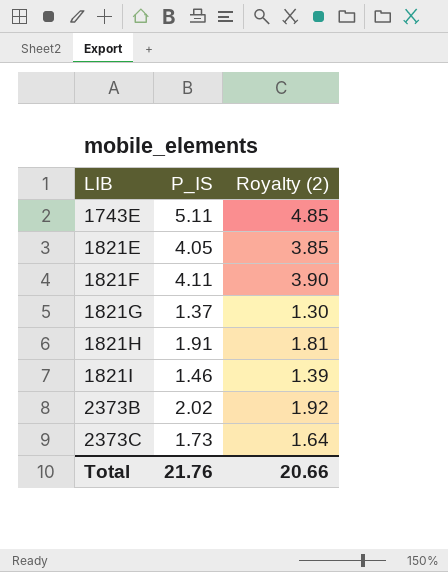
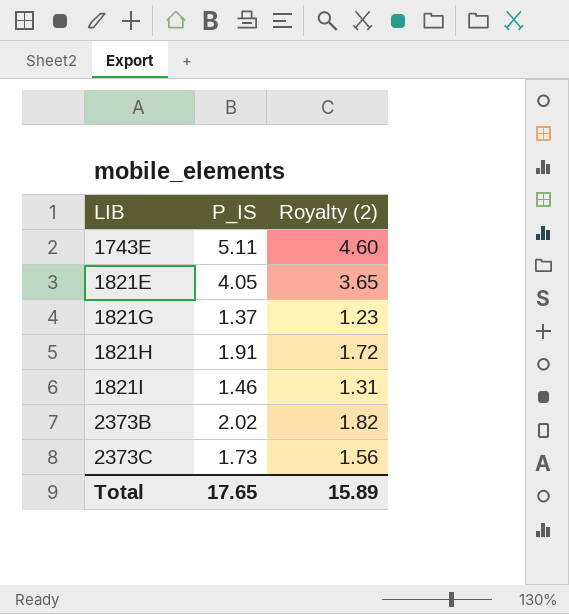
column Royalty (2) | formula: [P_IS] * 0.95 -> [P_IS] * 0.9
row 1821F: 4.11 | 3.90 -> none
Total | P_IS: 21.76 -> 17.65
Total | Royalty (2): 20.66 -> 15.89

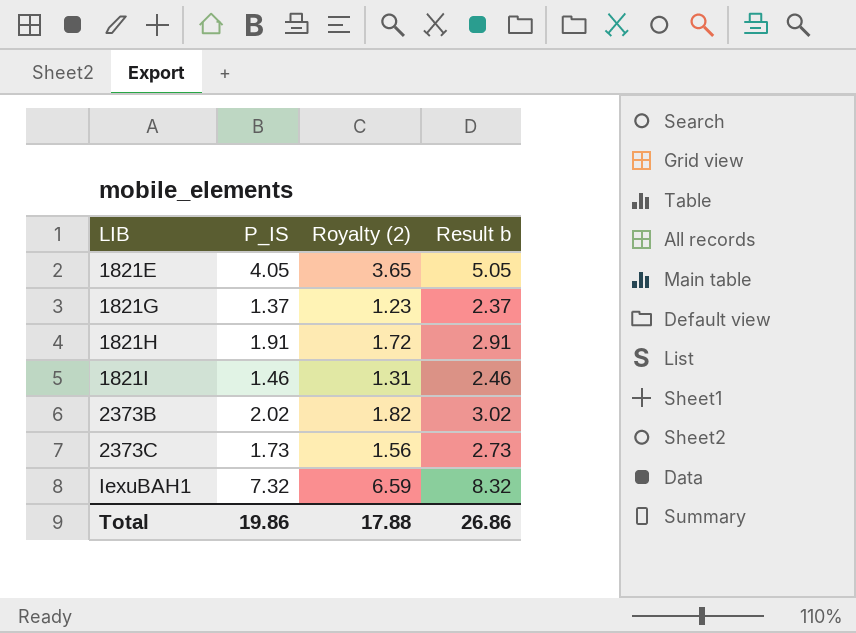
column Result b | formula: none -> [P_IS] + 1
row 1743E: 5.11 | 4.60 -> none
row IexuBAH1: none -> 7.32 | 6.59 | 8.32
Total | P_IS: 17.65 -> 19.86
Total | Royalty (2): 15.89 -> 17.88

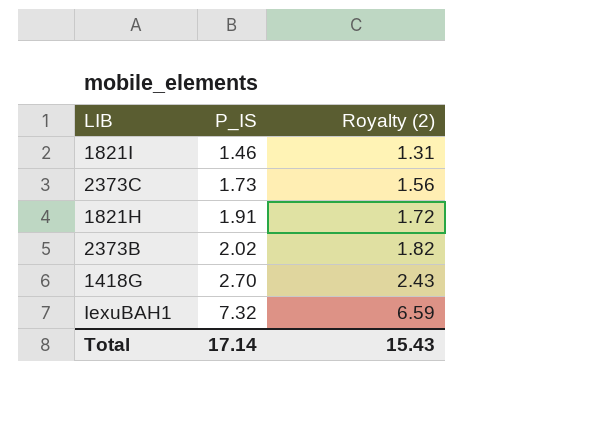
row order: LIB ascending -> P_IS ascending
column Result b | formula: [P_IS] + 1 -> none
row 1821E: 4.05 | 3.65 | 5.05 -> none
row 1821G: 1.37 | 1.23 | 2.37 -> none
row 1418G: none -> 2.70 | 2.43
Total | P_IS: 19.86 -> 17.14
Total | Royalty (2): 17.88 -> 15.43

